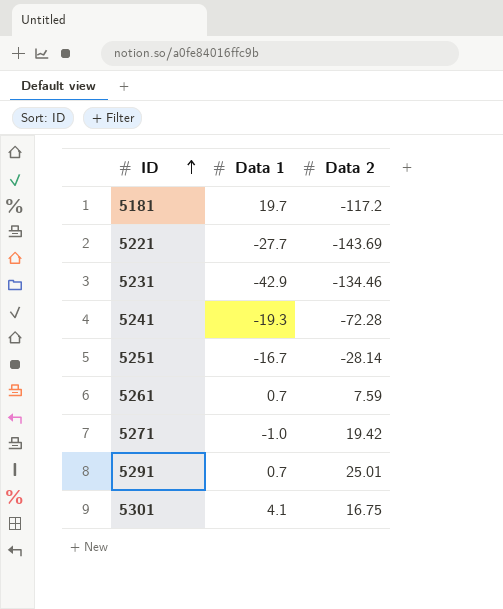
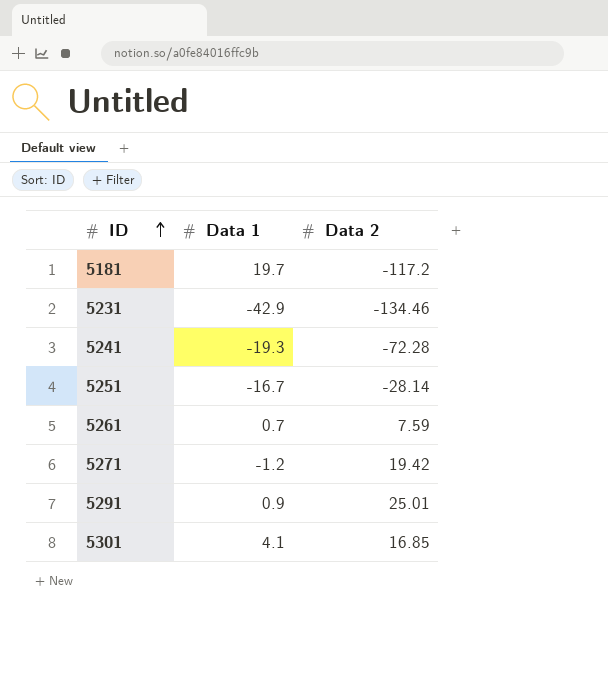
row 5221: -27.7 | -143.69 -> none
5271 | Data 1: -1.0 -> -1.2
5291 | Data 1: 0.7 -> 0.9
5301 | Data 2: 16.75 -> 16.85

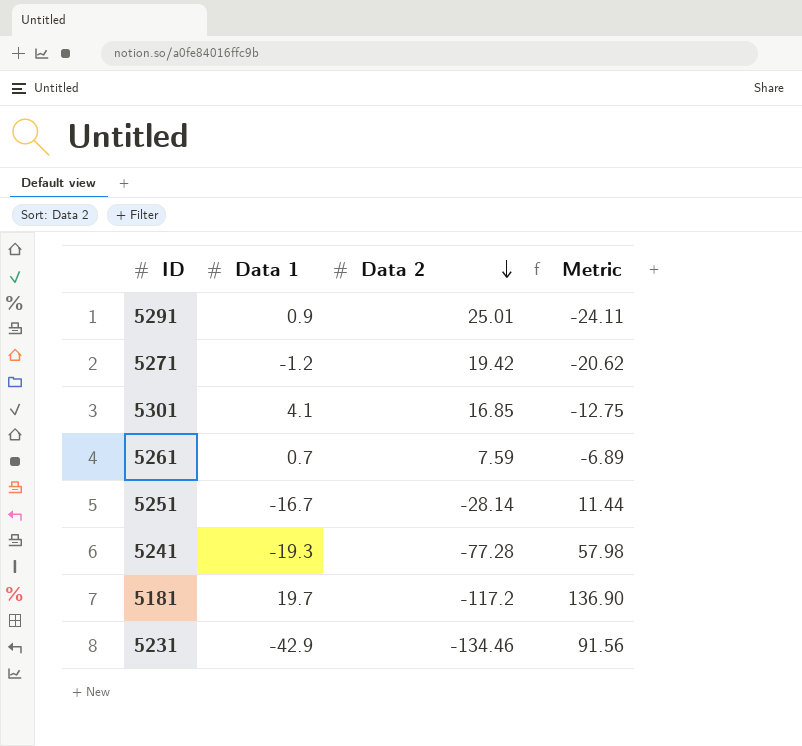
row order: ID ascending -> Data 2 descending
column Metric | formula: none -> [Data 1] - [Data 2]
5241 | Data 2: -72.28 -> -77.28

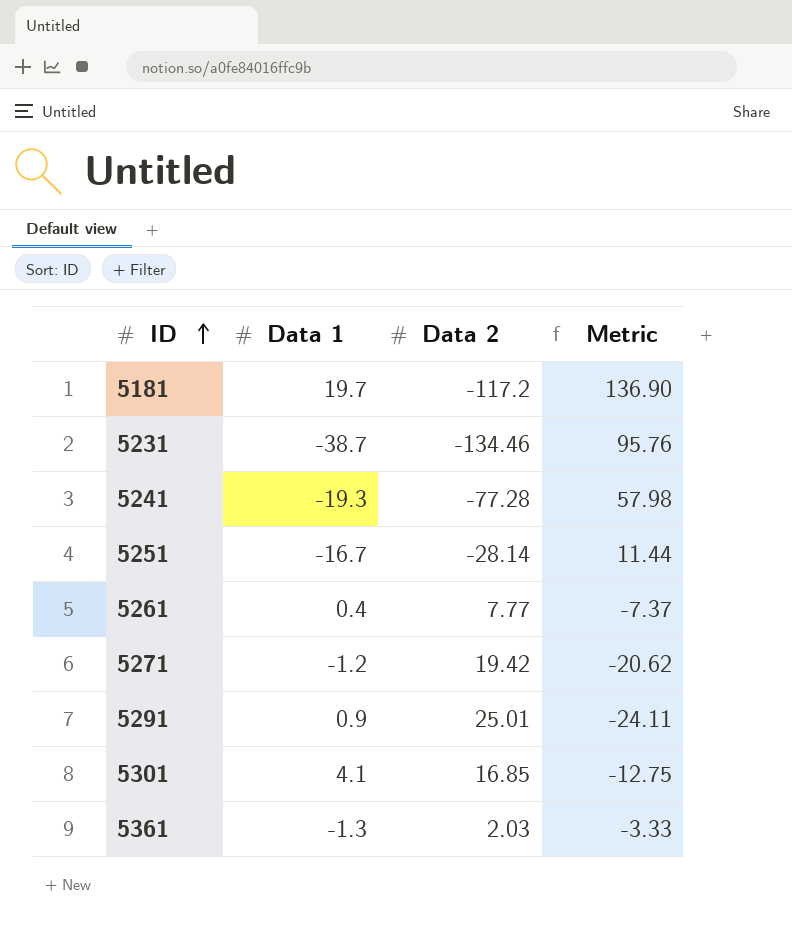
row order: Data 2 descending -> ID ascending
5231 | Data 1: -42.9 -> -38.7
5231 | Metric: 91.56 -> 95.76
5261 | Data 1: 0.7 -> 0.4
5261 | Data 2: 7.59 -> 7.77
5261 | Metric: -6.89 -> -7.37
row 5361: none -> -1.3 | 2.03 | -3.33

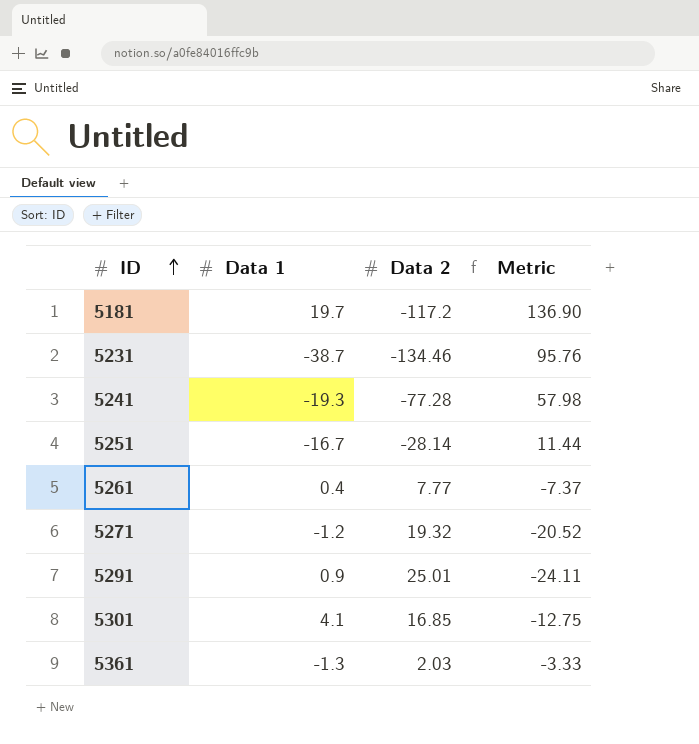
5271 | Data 2: 19.42 -> 19.32
5271 | Metric: -20.62 -> -20.52

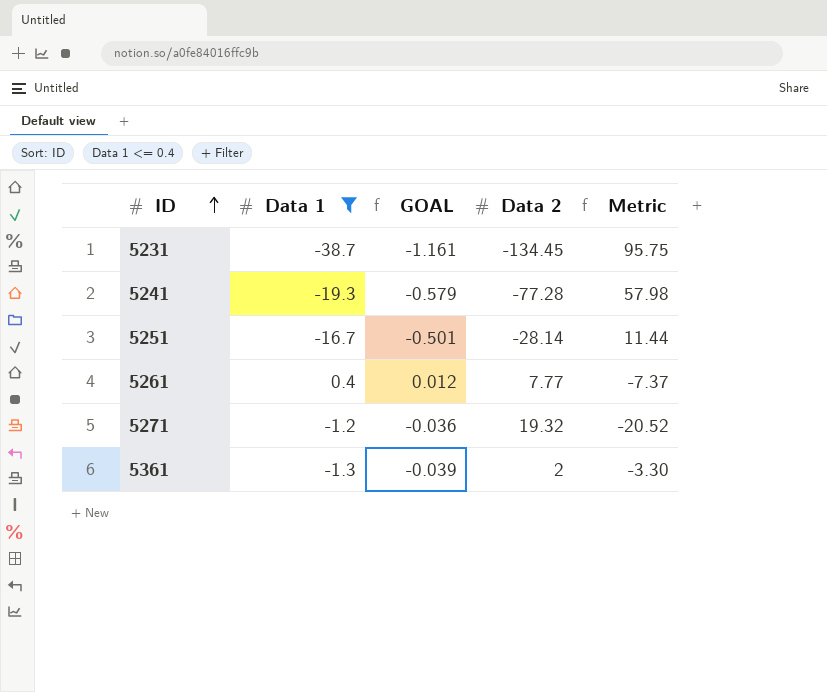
filter: none -> Data 1 <= 0.4
column GOAL | formula: none -> [Data 1] * 0.03
5231 | Data 2: -134.46 -> -134.45
5231 | Metric: 95.76 -> 95.75
5361 | Data 2: 2.03 -> 2
5361 | Metric: -3.33 -> -3.30

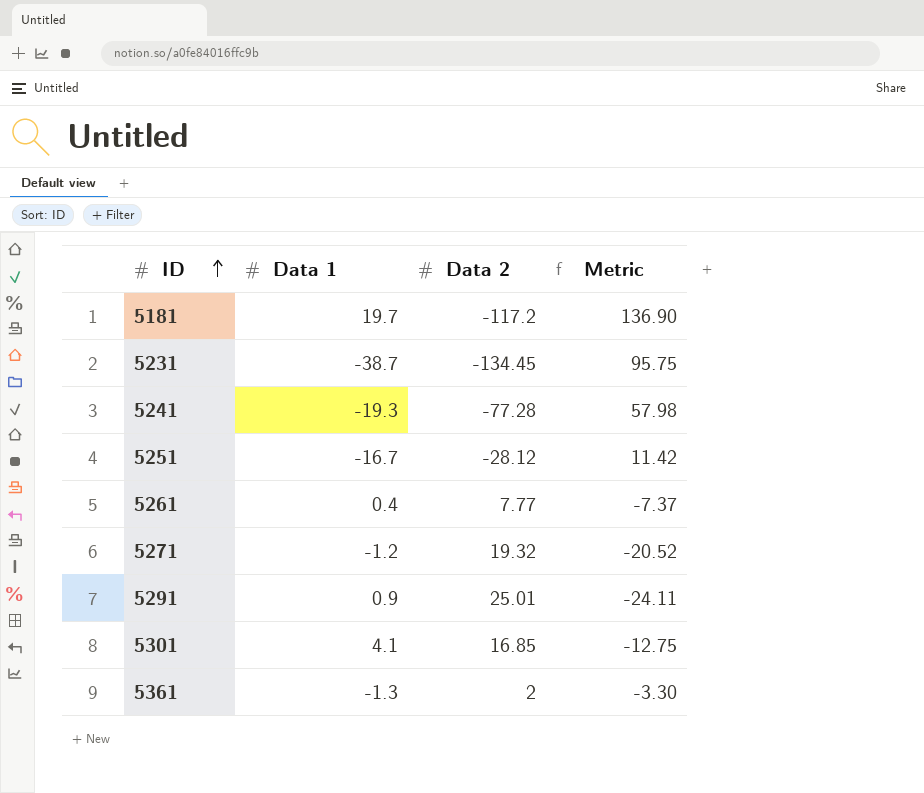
filter: Data 1 <= 0.4 -> none
column GOAL | formula: [Data 1] * 0.03 -> none
5251 | Data 2: -28.14 -> -28.12
5251 | Metric: 11.44 -> 11.42

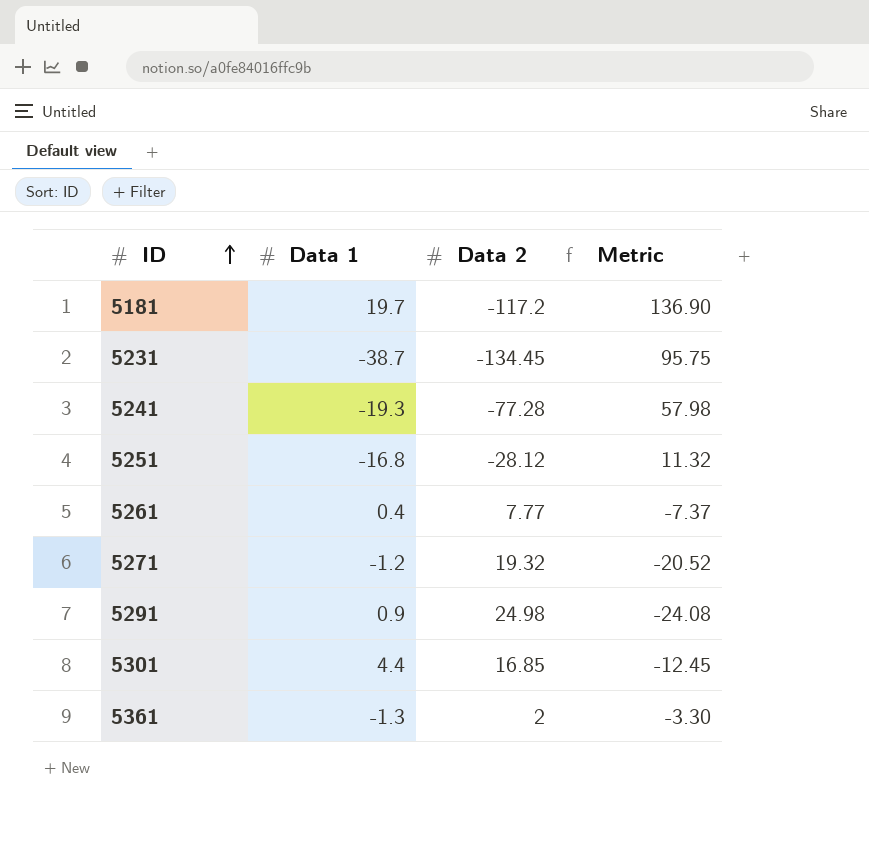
5251 | Data 1: -16.7 -> -16.8
5251 | Metric: 11.42 -> 11.32
5291 | Data 2: 25.01 -> 24.98
5291 | Metric: -24.11 -> -24.08
5301 | Data 1: 4.1 -> 4.4
5301 | Metric: -12.75 -> -12.45

